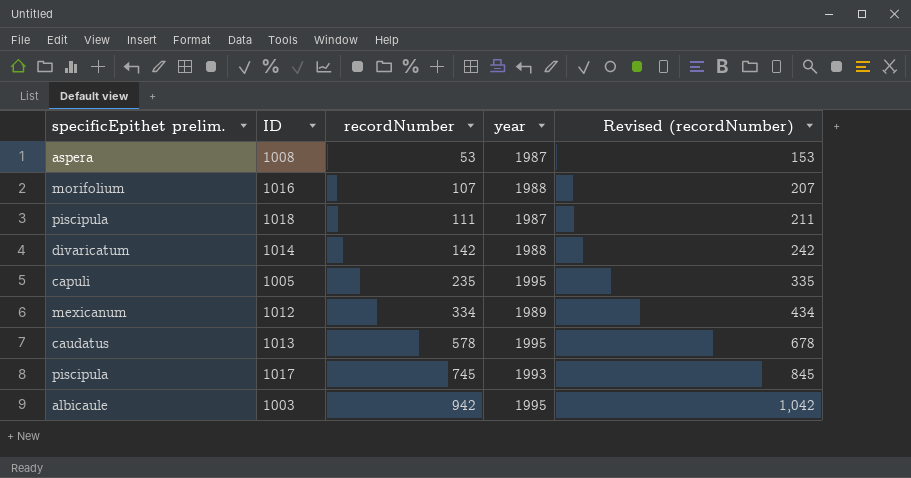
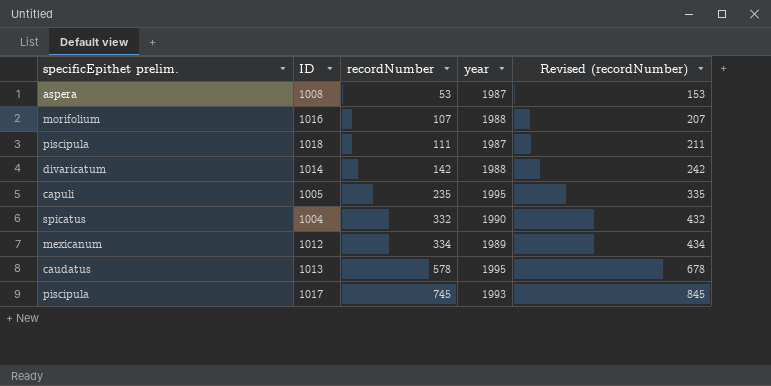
row 1003: albicaule | 942 | 1995 | 1,042 -> none
row 1004: none -> spicatus | 332 | 1990 | 432

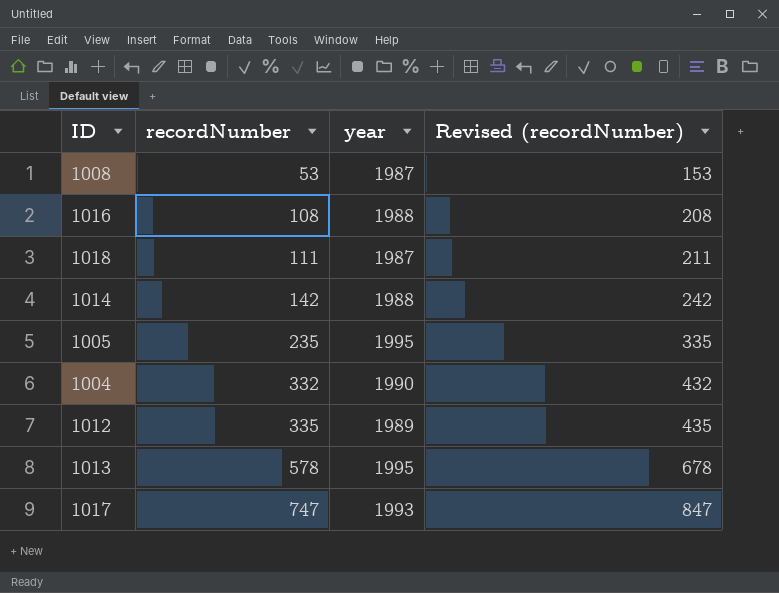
column specificEpithet prelim. | position: 1 -> none
1016 | recordNumber: 107 -> 108
1016 | Revised (recordNumber): 207 -> 208
1012 | recordNumber: 334 -> 335
1012 | Revised (recordNumber): 434 -> 435
1017 | recordNumber: 745 -> 747
1017 | Revised (recordNumber): 845 -> 847

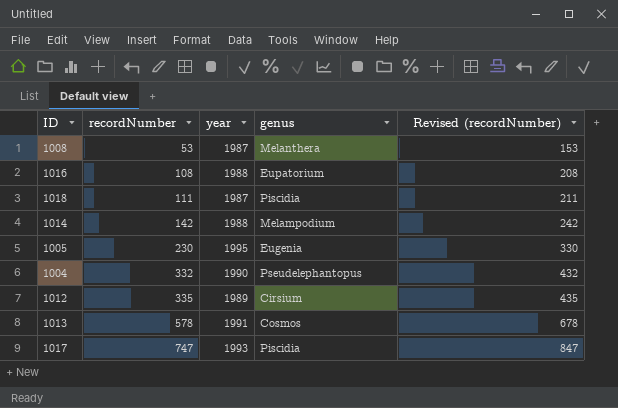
column genus | position: none -> 4
1005 | recordNumber: 235 -> 230
1005 | Revised (recordNumber): 335 -> 330
1013 | year: 1995 -> 1991

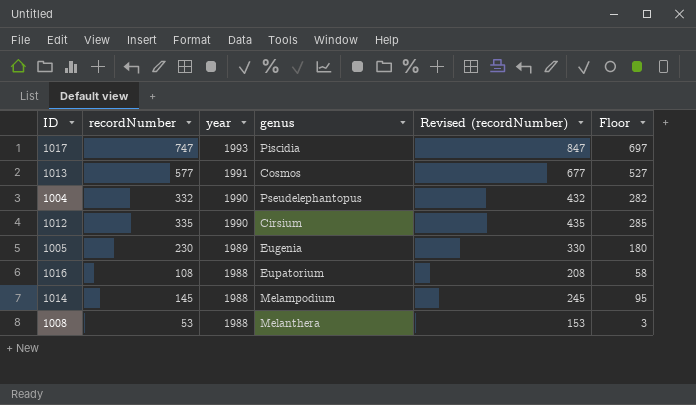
row order: recordNumber ascending -> year descending
column Floor | formula: none -> [recordNumber] - 50
row 1018: 111 | 1987 | Piscidia | 211 -> none
1013 | recordNumber: 578 -> 577
1013 | Revised (recordNumber): 678 -> 677
1012 | year: 1989 -> 1990
1005 | year: 1995 -> 1989
1014 | recordNumber: 142 -> 145
1014 | Revised (recordNumber): 242 -> 245
1008 | year: 1987 -> 1988

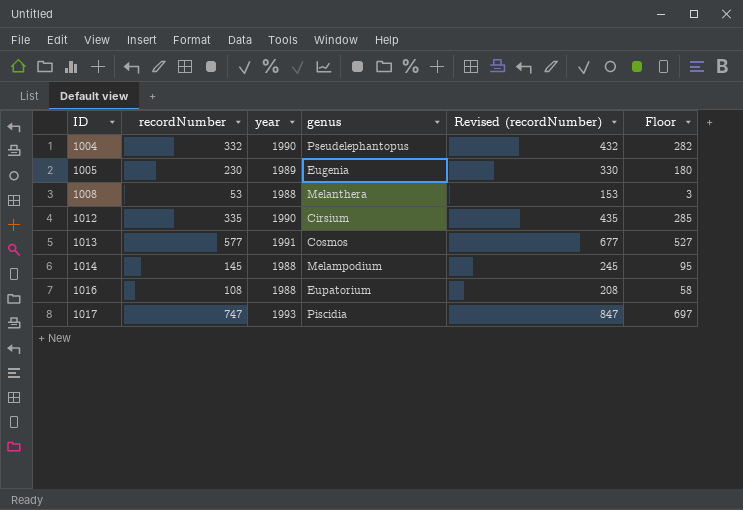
row order: year descending -> ID ascending

